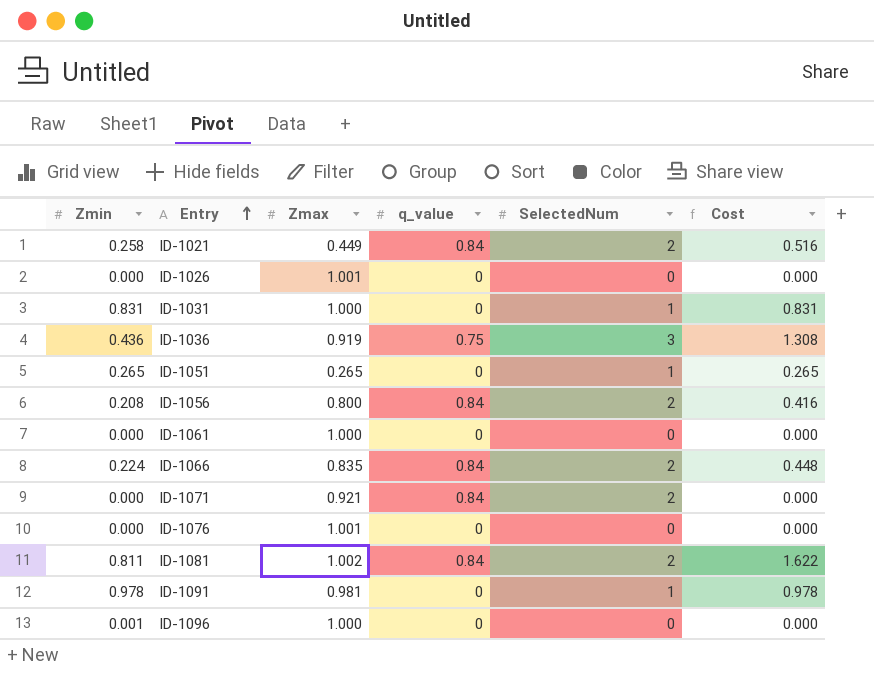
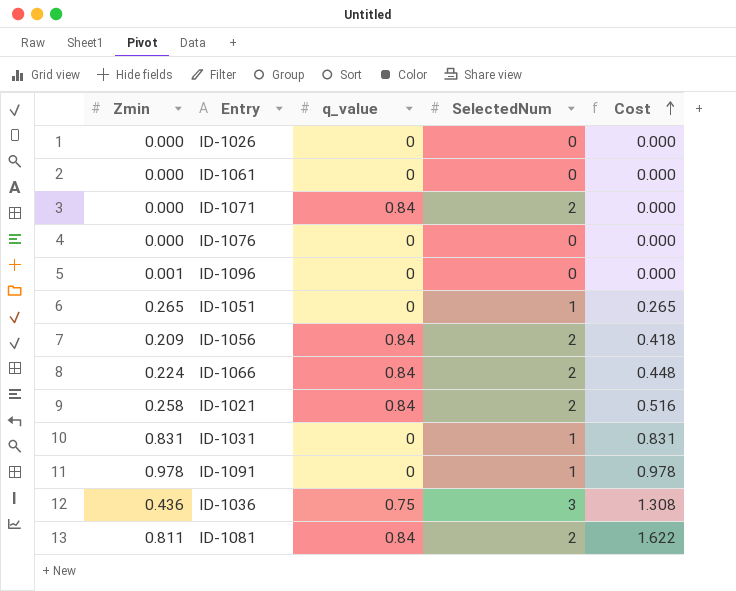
row order: Entry ascending -> Cost ascending
column Zmax | position: 3 -> none
ID-1056 | Zmin: 0.208 -> 0.209
ID-1056 | Cost: 0.416 -> 0.418

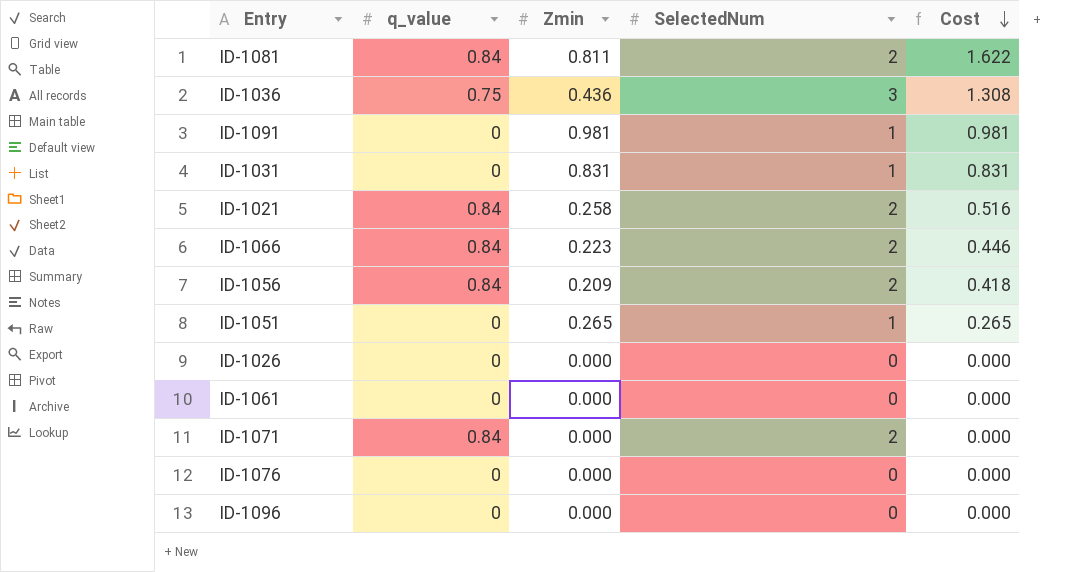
row order: Cost ascending -> Cost descending
column Zmin | position: 1 -> 3
ID-1091 | Zmin: 0.978 -> 0.981
ID-1091 | Cost: 0.978 -> 0.981
ID-1066 | Zmin: 0.224 -> 0.223
ID-1066 | Cost: 0.448 -> 0.446
ID-1096 | Zmin: 0.001 -> 0.000

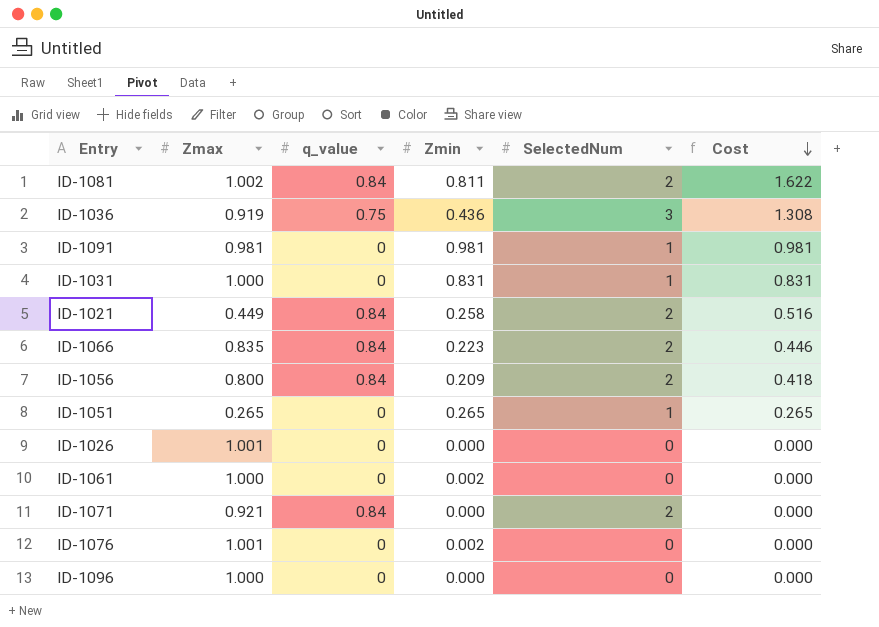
column Zmax | position: none -> 2
ID-1061 | Zmin: 0.000 -> 0.002
ID-1076 | Zmin: 0.000 -> 0.002

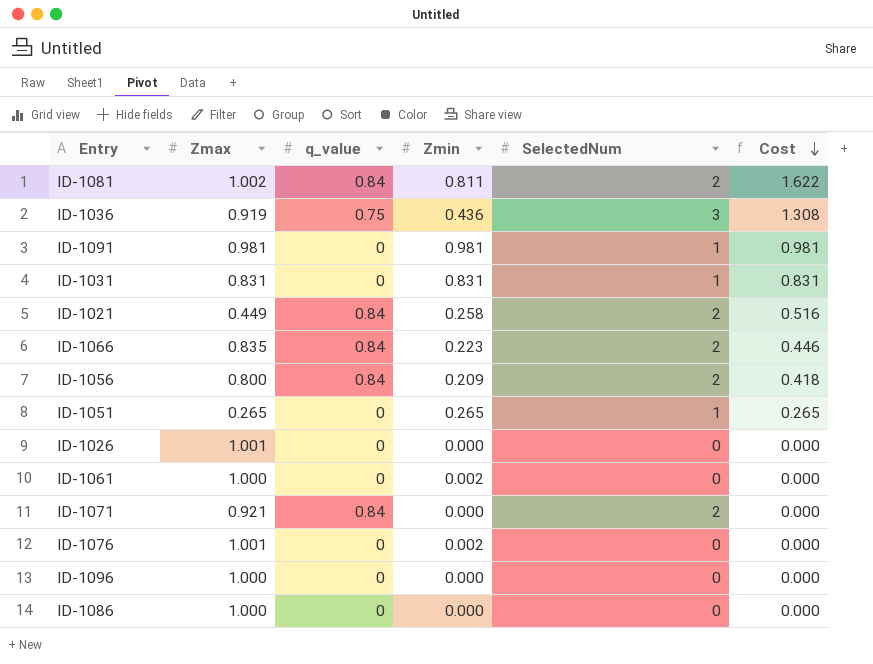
ID-1031 | Zmax: 1.000 -> 0.831
row ID-1086: none -> 1.000 | 0 | 0.000 | 0 | 0.000

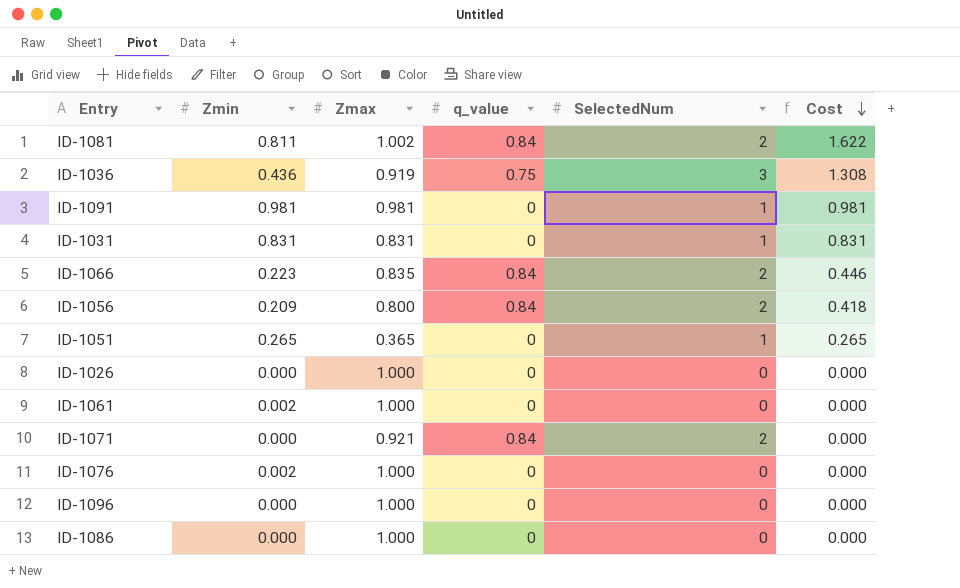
column Zmin | position: 4 -> 2
row ID-1021: 0.449 | 0.84 | 0.258 | 2 | 0.516 -> none
ID-1051 | Zmax: 0.265 -> 0.365
ID-1026 | Zmax: 1.001 -> 1.000
ID-1076 | Zmax: 1.001 -> 1.000

